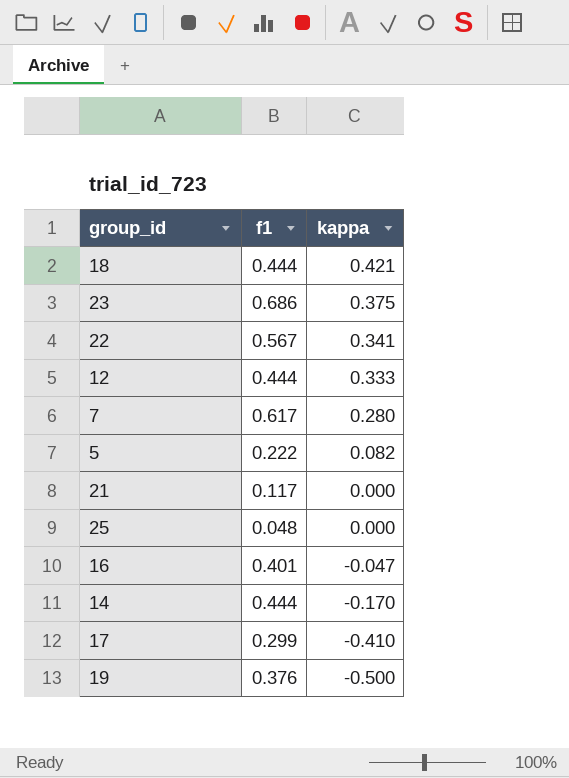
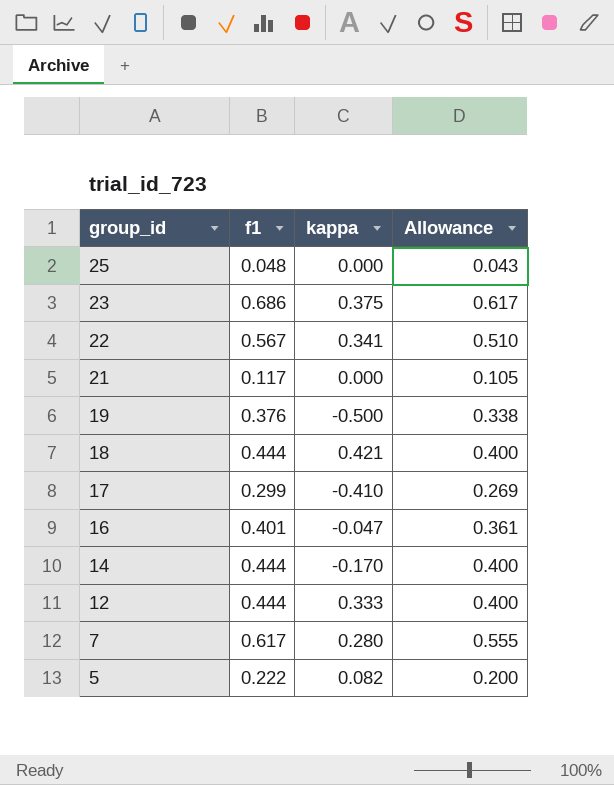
row order: kappa descending -> group_id descending
column Allowance | formula: none -> [f1] * 0.9

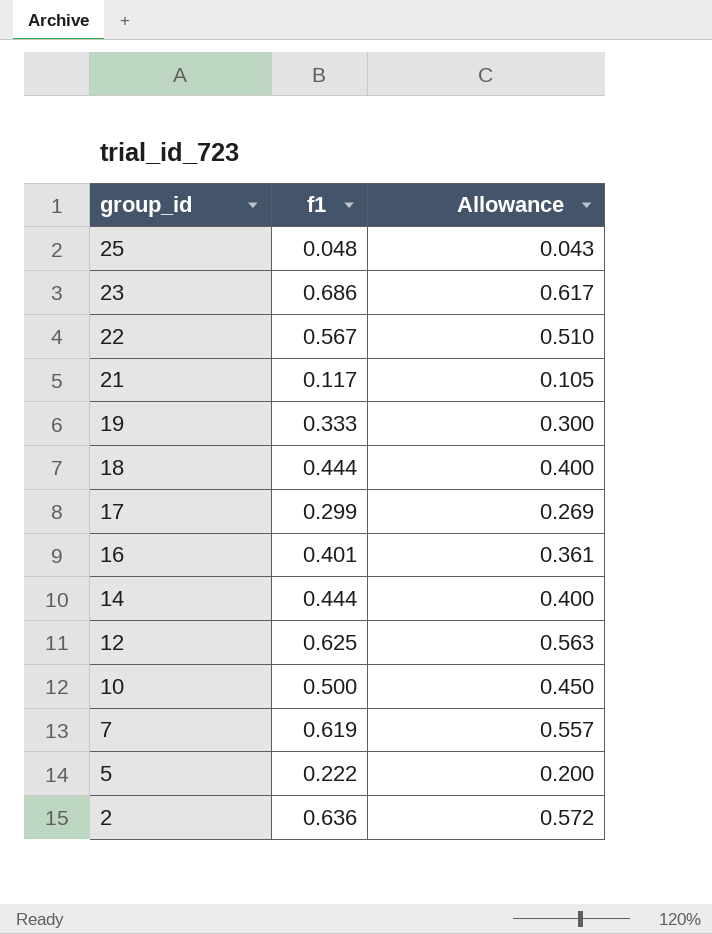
column kappa | position: 3 -> none
19 | f1: 0.376 -> 0.333
19 | Allowance: 0.338 -> 0.300
12 | f1: 0.444 -> 0.625
12 | Allowance: 0.400 -> 0.563
row 10: none -> 0.500 | 0.450
7 | f1: 0.617 -> 0.619
7 | Allowance: 0.555 -> 0.557
row 2: none -> 0.636 | 0.572

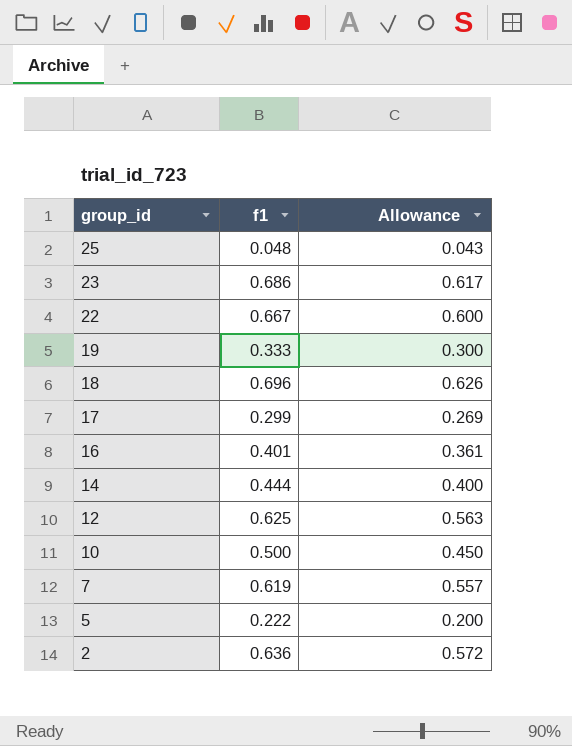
row 21: 0.117 | 0.105 -> none
22 | f1: 0.567 -> 0.667
22 | Allowance: 0.510 -> 0.600
18 | f1: 0.444 -> 0.696
18 | Allowance: 0.400 -> 0.626

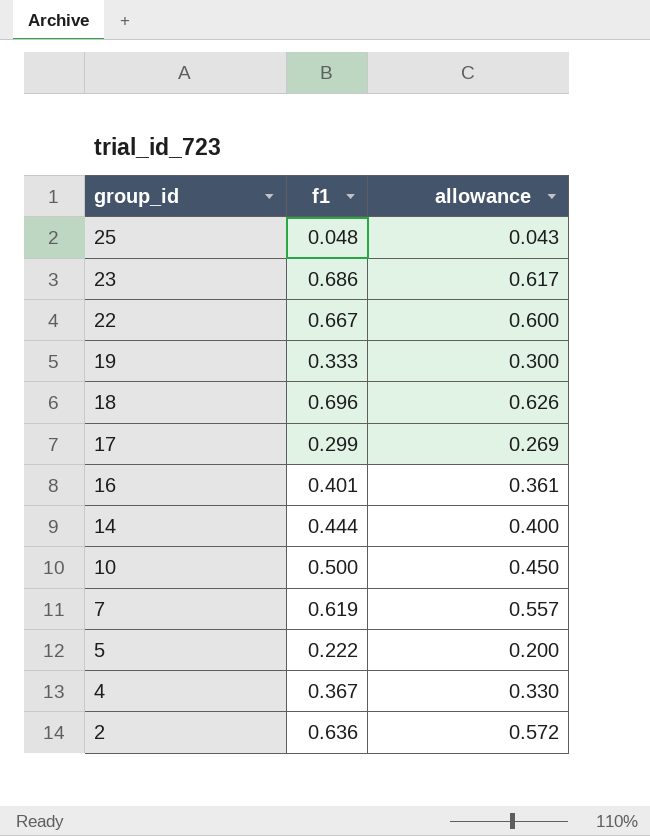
column name: Allowance -> allowance
row 12: 0.625 | 0.563 -> none
row 4: none -> 0.367 | 0.330

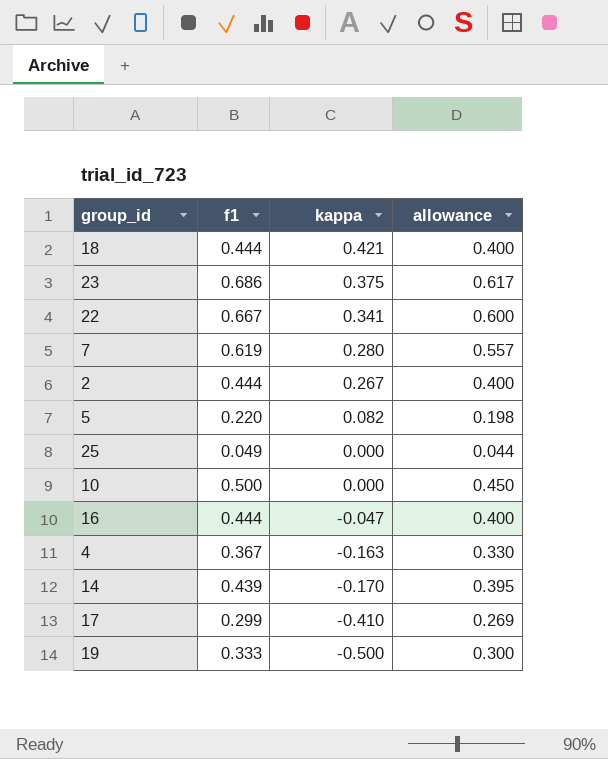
row order: group_id descending -> kappa descending
column kappa | position: none -> 3
18 | f1: 0.696 -> 0.444
18 | allowance: 0.626 -> 0.400
2 | f1: 0.636 -> 0.444
2 | allowance: 0.572 -> 0.400
5 | f1: 0.222 -> 0.220
5 | allowance: 0.200 -> 0.198
25 | f1: 0.048 -> 0.049
25 | allowance: 0.043 -> 0.044
16 | f1: 0.401 -> 0.444
16 | allowance: 0.361 -> 0.400
14 | f1: 0.444 -> 0.439
14 | allowance: 0.400 -> 0.395

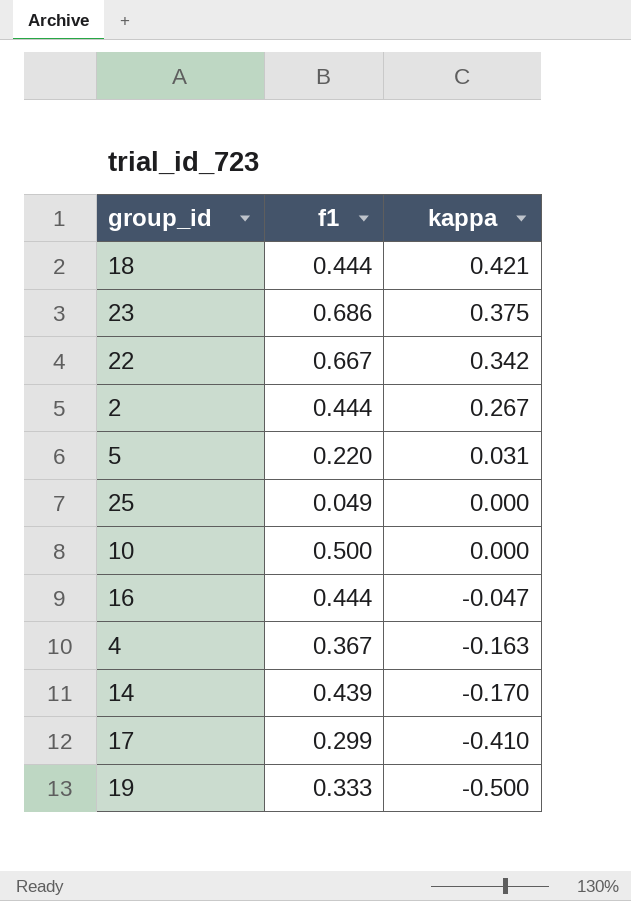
column allowance | formula: [f1] * 0.9 -> none
row 7: 0.619 | 0.280 | 0.557 -> none
22 | kappa: 0.341 -> 0.342
5 | kappa: 0.082 -> 0.031

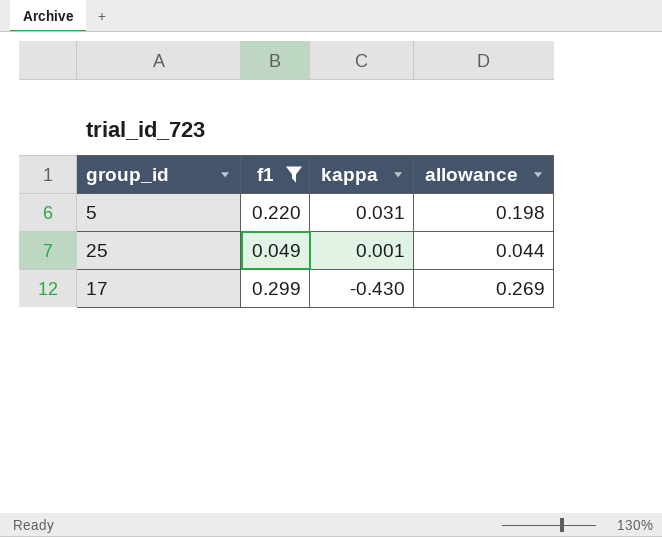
filter: none -> f1 <= 0.299
column allowance | formula: none -> [f1] * 0.9
25 | kappa: 0.000 -> 0.001
17 | kappa: -0.410 -> -0.430

